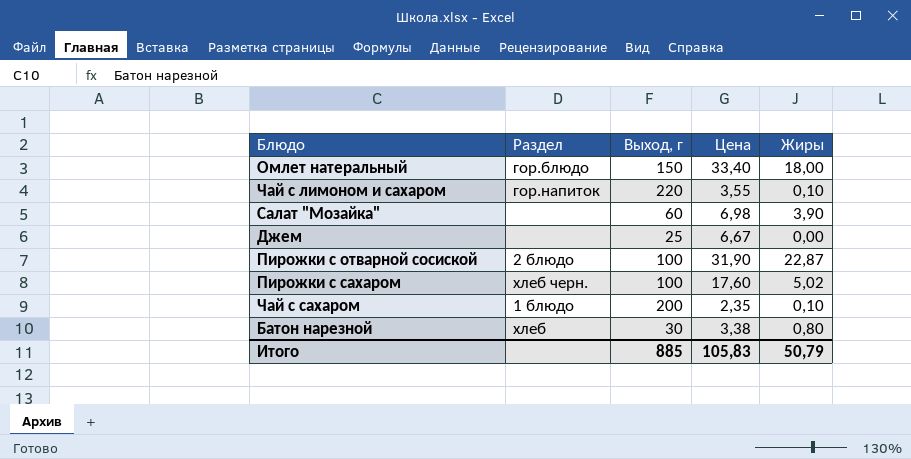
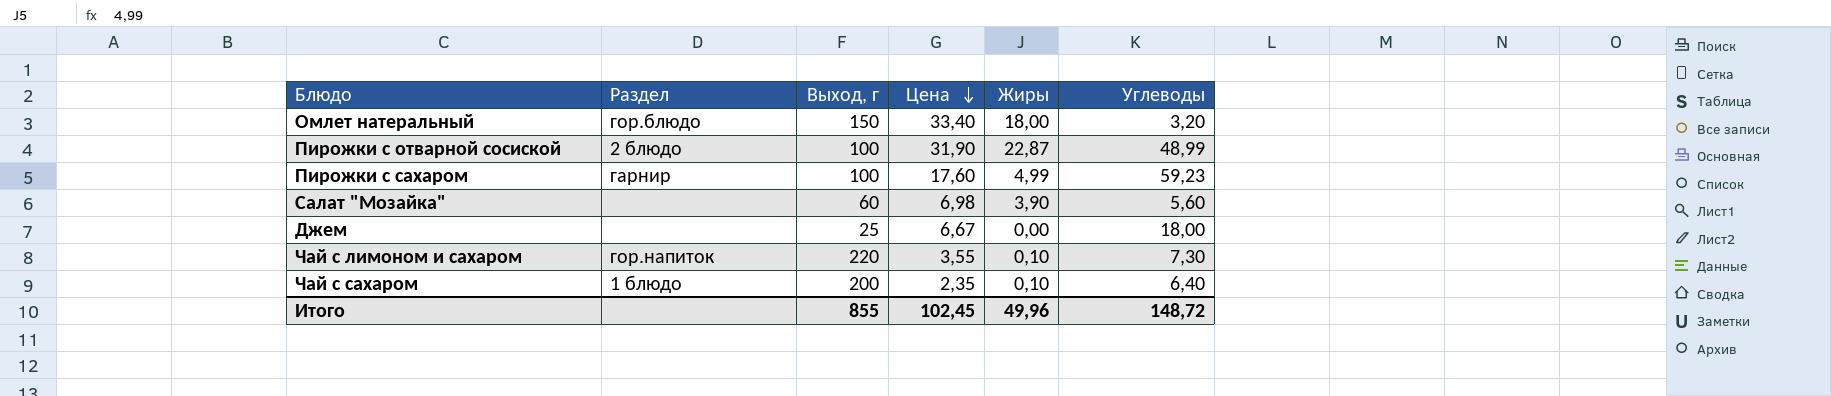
row order: none -> Цена descending
column Углеводы | position: none -> 6
row Батон нарезной: хлеб | 30 | 3,38 | 0,80 -> none
Пирожки с сахаром | Раздел: хлеб черн. -> гарнир
Пирожки с сахаром | Жиры: 5,02 -> 4,99
Итого | Выход, г: 885 -> 855
Итого | Цена: 105,83 -> 102,45
Итого | Жиры: 50,79 -> 49,96

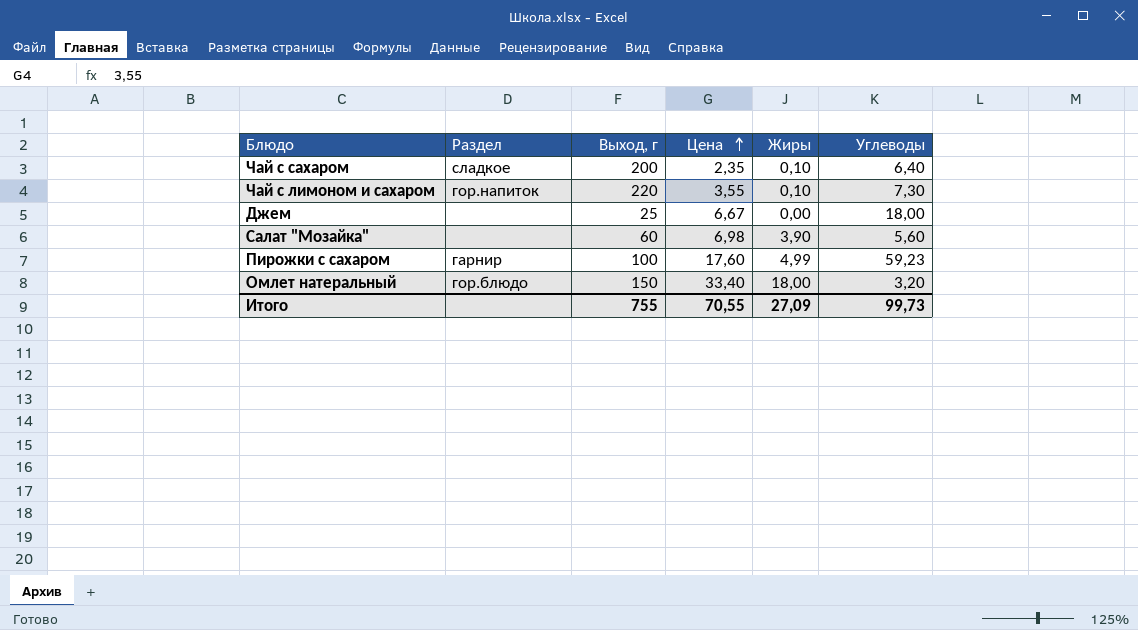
row order: Цена descending -> Цена ascending
row Пирожки с отварной сосиской: 2 блюдо | 100 | 31,90 | 22,87 | 48,99 -> none
Чай с сахаром | Раздел: 1 блюдо -> сладкое
Итого | Выход, г: 855 -> 755
Итого | Цена: 102,45 -> 70,55
Итого | Жиры: 49,96 -> 27,09
Итого | Углеводы: 148,72 -> 99,73

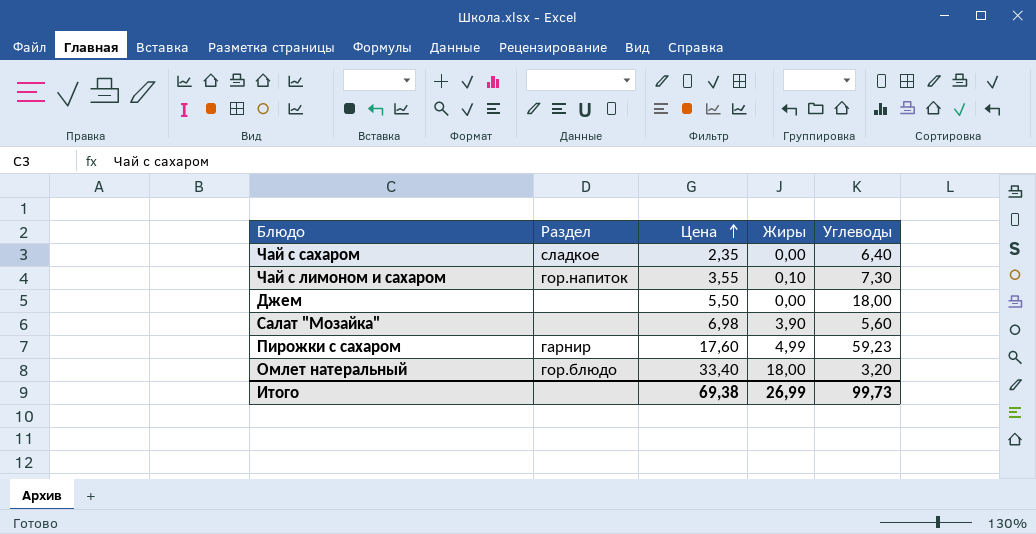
column Выход, г | position: 3 -> none
Чай с сахаром | Жиры: 0,10 -> 0,00
Джем | Цена: 6,67 -> 5,50
Итого | Цена: 70,55 -> 69,38
Итого | Жиры: 27,09 -> 26,99

